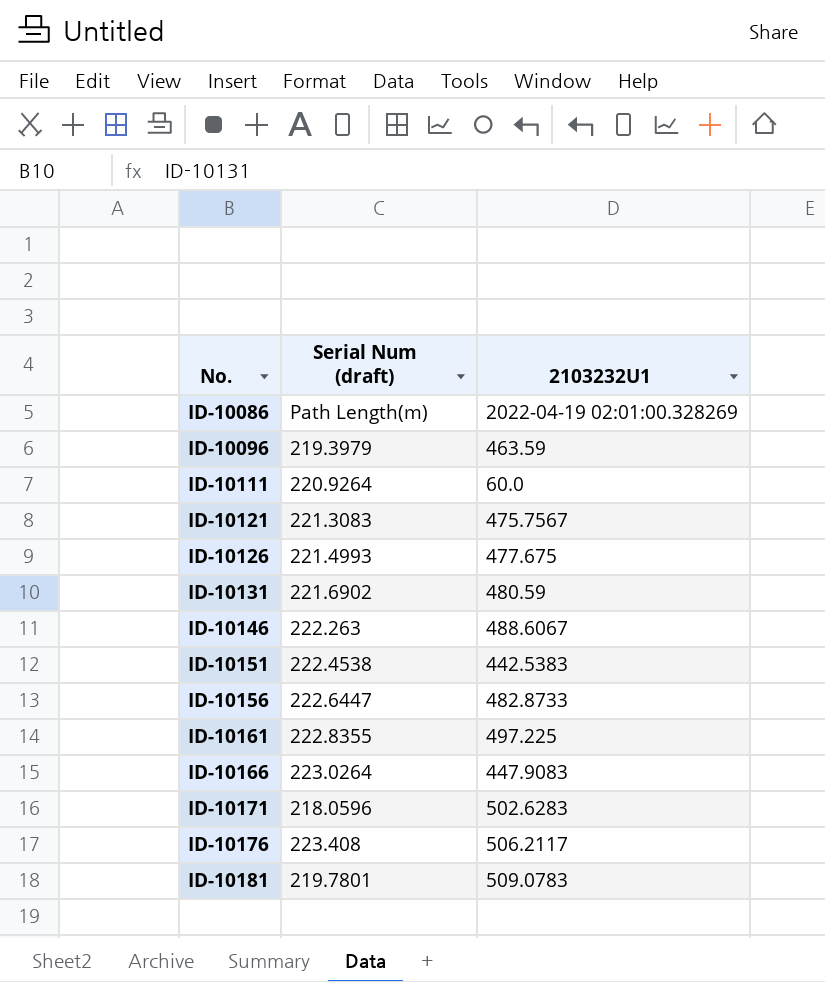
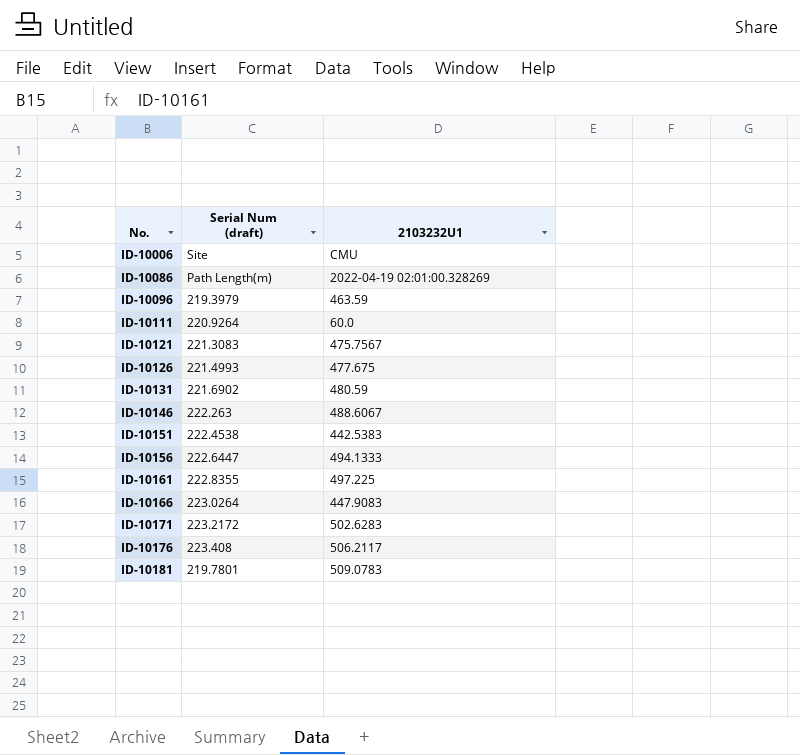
row ID-10006: none -> Site | CMU
ID-10156 | 2103232U1: 482.8733 -> 494.1333
ID-10171 | Serial Num (draft): 218.0596 -> 223.2172

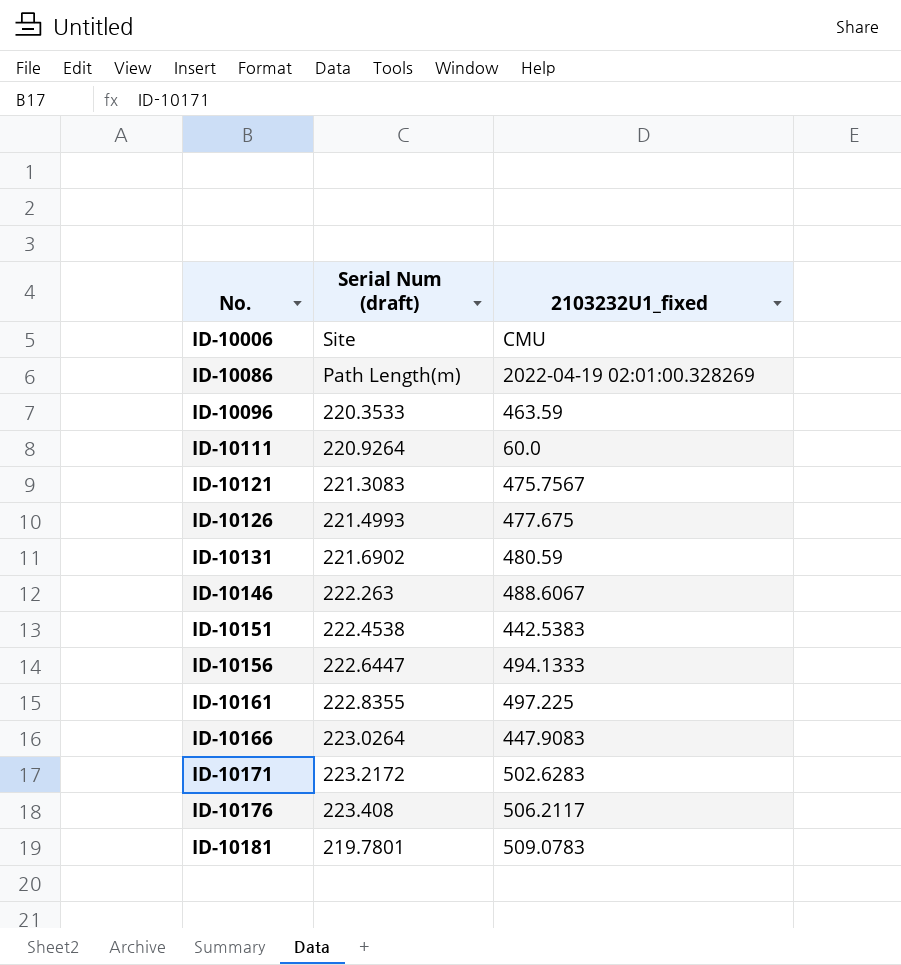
column name: 2103232U1 -> 2103232U1_fixed
ID-10096 | Serial Num (draft): 219.3979 -> 220.3533

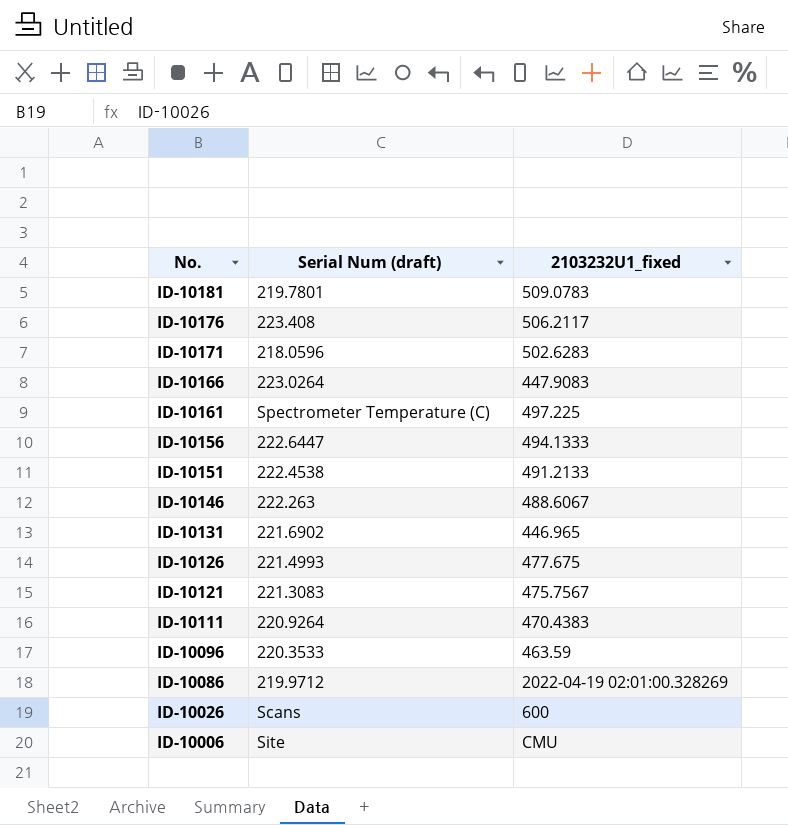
row order: No. ascending -> No. descending
ID-10171 | Serial Num (draft): 223.2172 -> 218.0596
ID-10161 | Serial Num (draft): 222.8355 -> Spectrometer Temperature (C)
ID-10151 | 2103232U1_fixed: 442.5383 -> 491.2133
ID-10131 | 2103232U1_fixed: 480.59 -> 446.965
ID-10111 | 2103232U1_fixed: 60.0 -> 470.4383
ID-10086 | Serial Num (draft): Path Length(m) -> 219.9712
row ID-10026: none -> Scans | 600

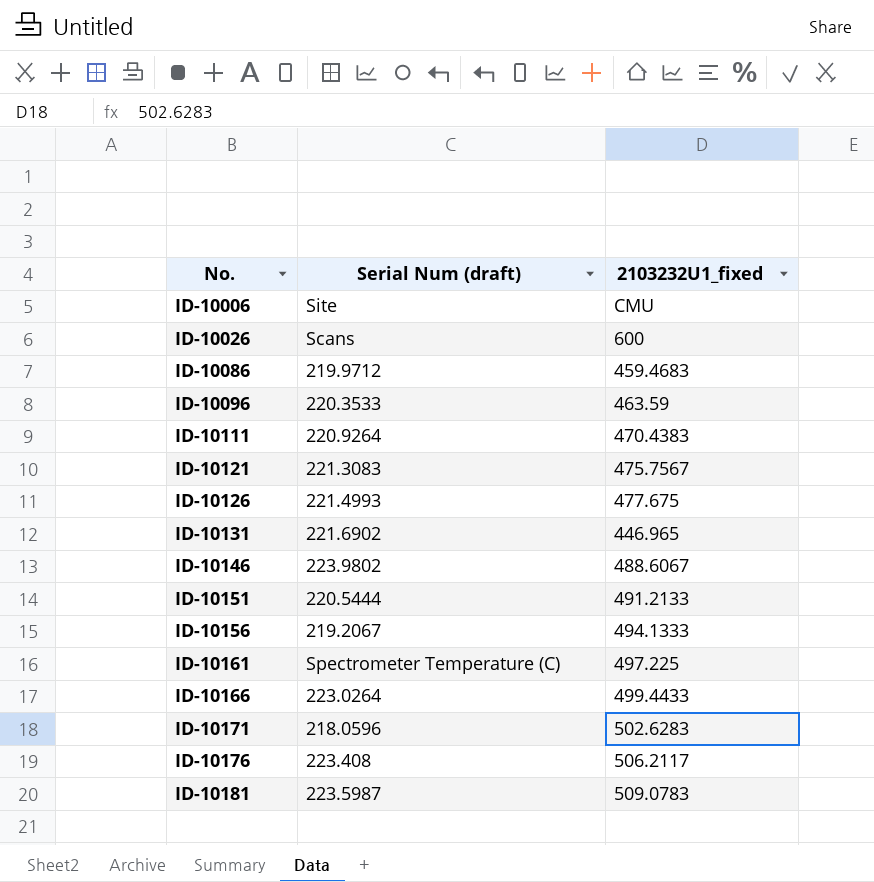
row order: No. descending -> No. ascending
ID-10086 | 2103232U1_fixed: 2022-04-19 02:01:00.328269 -> 459.4683
ID-10146 | Serial Num (draft): 222.263 -> 223.9802
ID-10151 | Serial Num (draft): 222.4538 -> 220.5444
ID-10156 | Serial Num (draft): 222.6447 -> 219.2067
ID-10166 | 2103232U1_fixed: 447.9083 -> 499.4433
ID-10181 | Serial Num (draft): 219.7801 -> 223.5987

